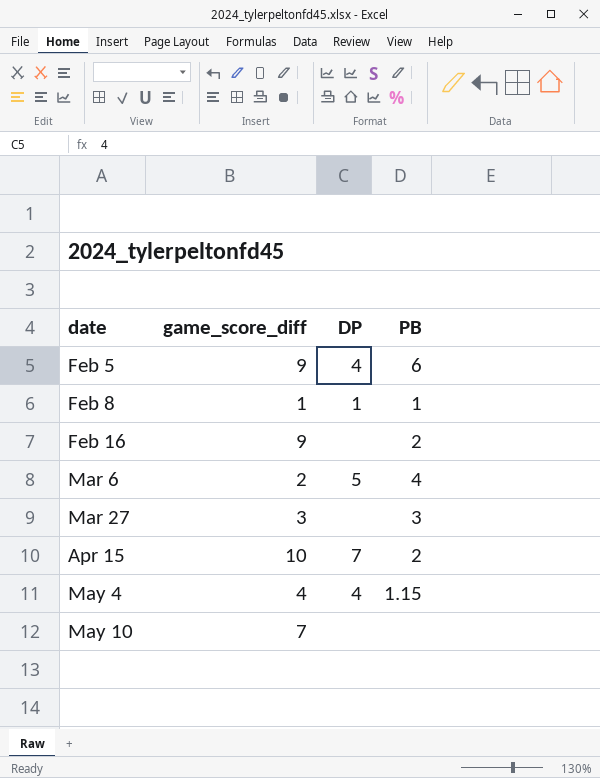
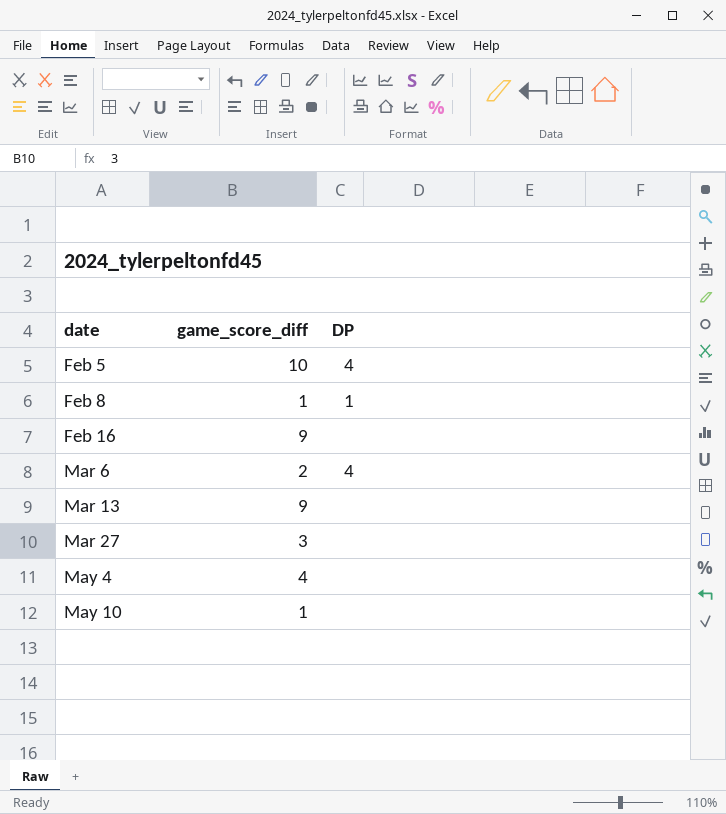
column PB | position: 4 -> none
row Apr 15: 10 | 7 | 2 -> none
Feb 5 | game_score_diff: 9 -> 10
Mar 6 | DP: 5 -> 4
row Mar 13: none -> 9 | none
May 4 | DP: 4 -> none
May 10 | game_score_diff: 7 -> 1

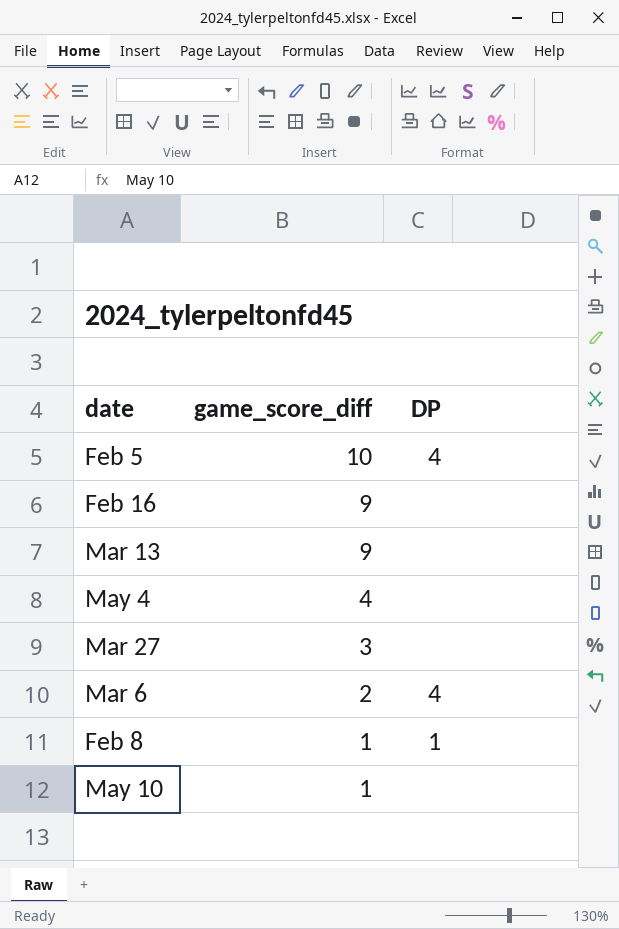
row order: date ascending -> game_score_diff descending

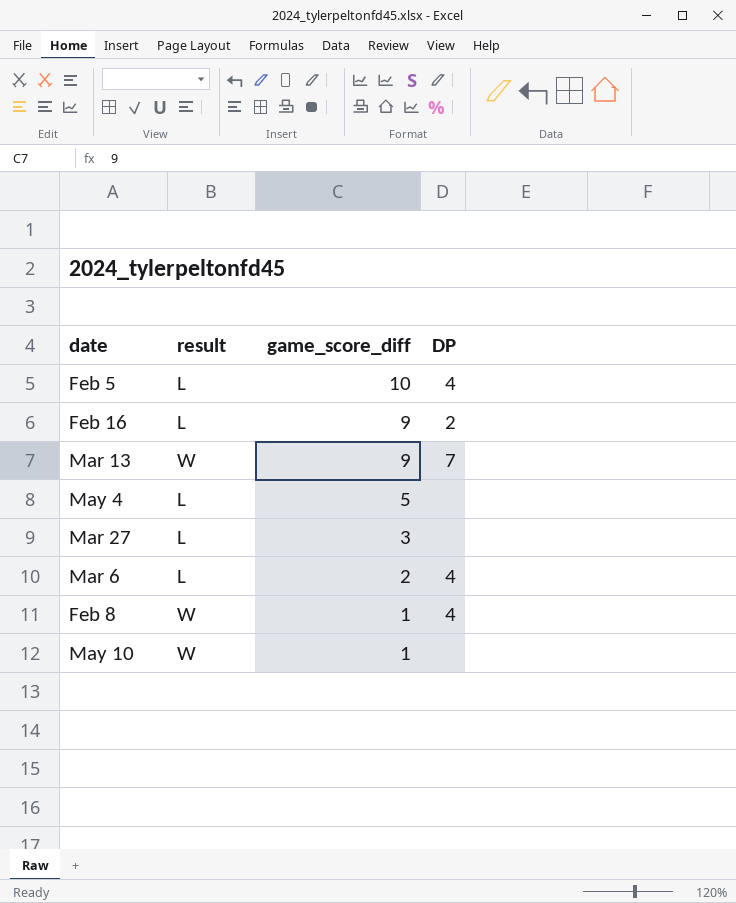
column result | position: none -> 2
Feb 16 | DP: none -> 2
Mar 13 | DP: none -> 7
May 4 | game_score_diff: 4 -> 5
Feb 8 | DP: 1 -> 4

